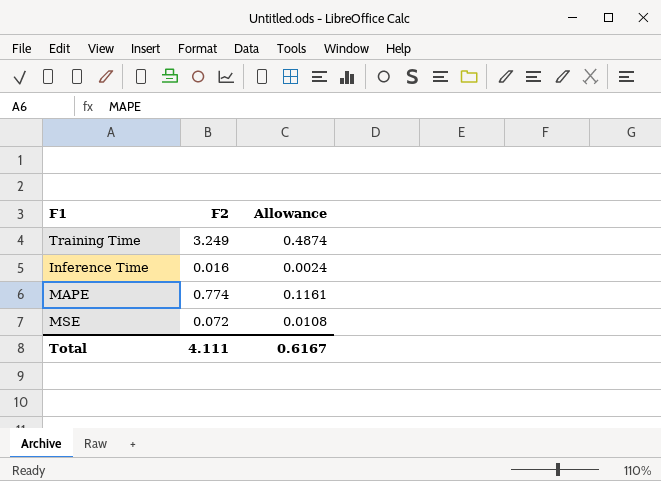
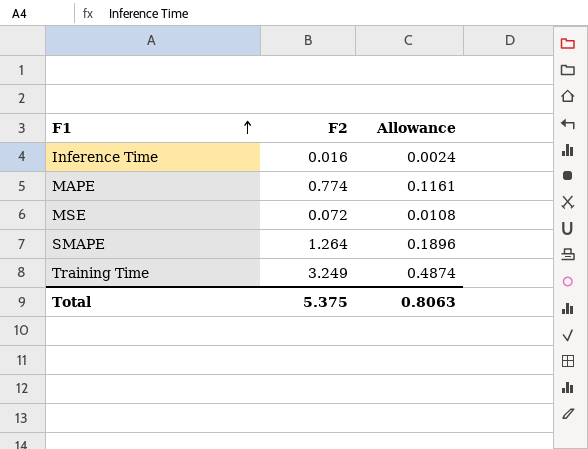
row order: none -> F1 ascending
row SMAPE: none -> 1.264 | 0.1896
Total | F2: 4.111 -> 5.375
Total | Allowance: 0.6167 -> 0.8063

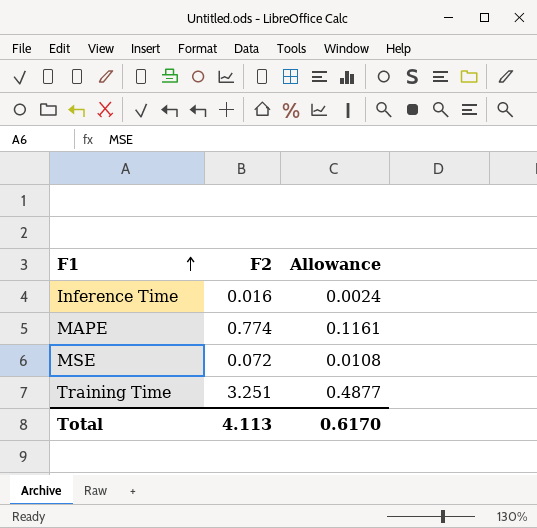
row SMAPE: 1.264 | 0.1896 -> none
Training Time | F2: 3.249 -> 3.251
Training Time | Allowance: 0.4874 -> 0.4877
Total | F2: 5.375 -> 4.113
Total | Allowance: 0.8063 -> 0.6170

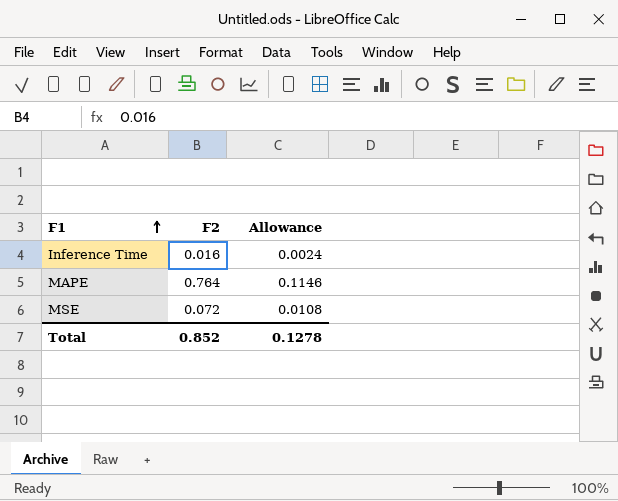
row Training Time: 3.251 | 0.4877 -> none
MAPE | F2: 0.774 -> 0.764
MAPE | Allowance: 0.1161 -> 0.1146
Total | F2: 4.113 -> 0.852
Total | Allowance: 0.6170 -> 0.1278

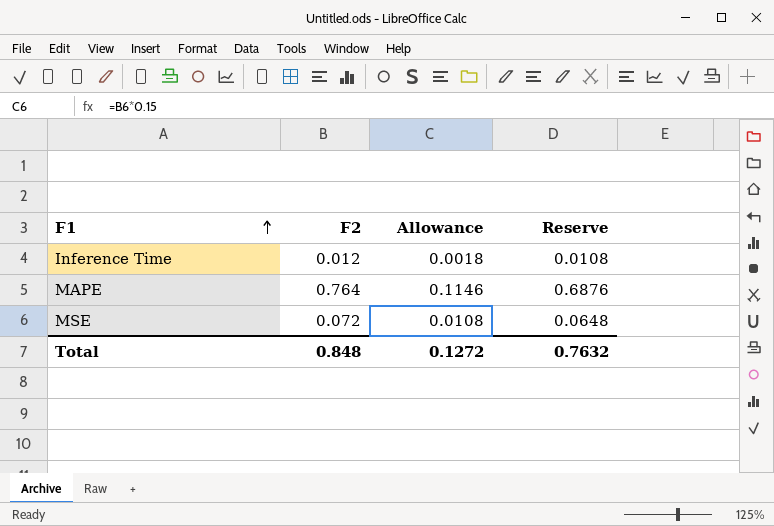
column Reserve | formula: none -> [F2] * 0.9
Inference Time | F2: 0.016 -> 0.012
Inference Time | Allowance: 0.0024 -> 0.0018
Total | F2: 0.852 -> 0.848
Total | Allowance: 0.1278 -> 0.1272

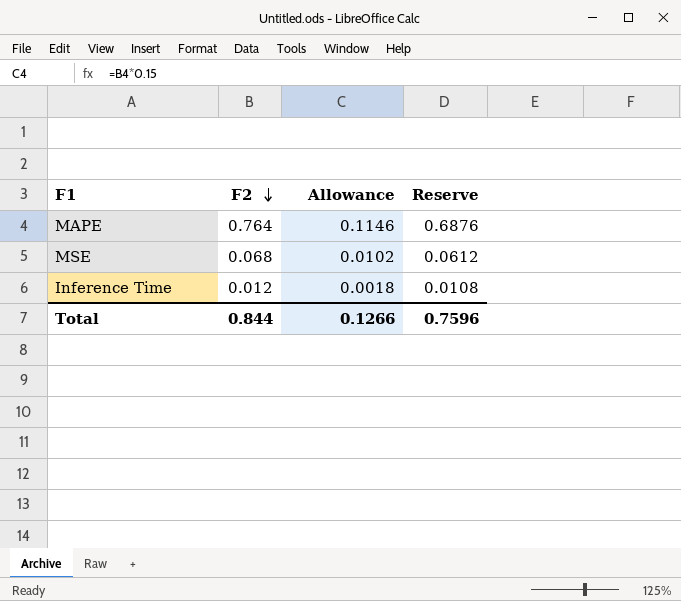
row order: F1 ascending -> F2 descending
MSE | F2: 0.072 -> 0.068
MSE | Allowance: 0.0108 -> 0.0102
MSE | Reserve: 0.0648 -> 0.0612
Total | F2: 0.848 -> 0.844
Total | Allowance: 0.1272 -> 0.1266
Total | Reserve: 0.7632 -> 0.7596

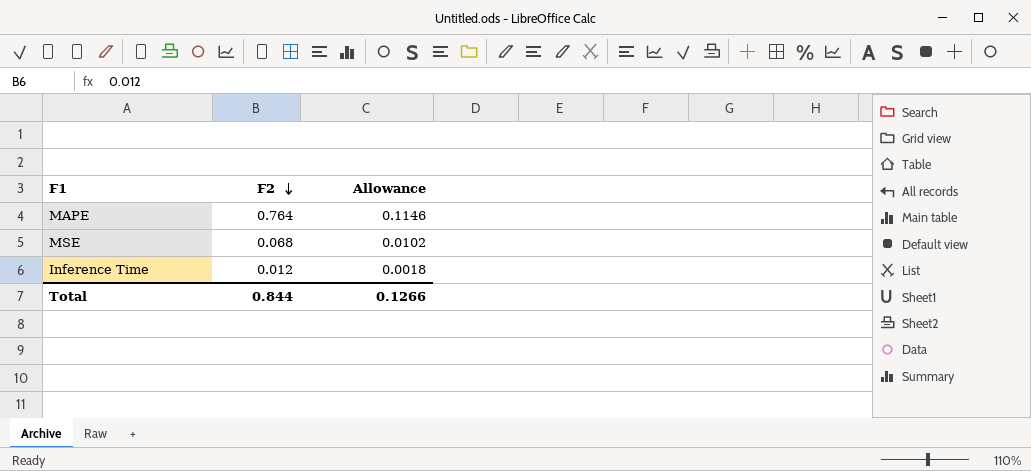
column Reserve | formula: [F2] * 0.9 -> none

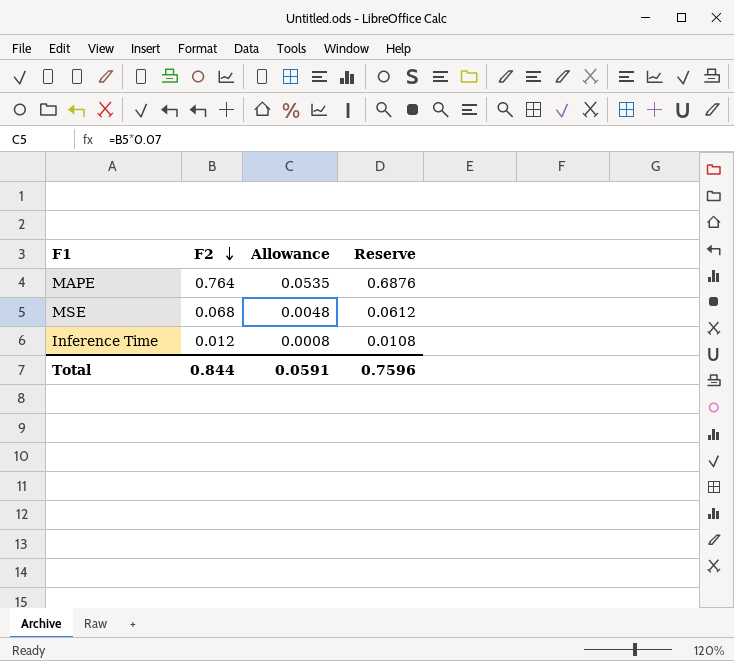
column Allowance | formula: [F2] * 0.15 -> [F2] * 0.07
column Reserve | formula: none -> [F2] * 0.9
Total | Allowance: 0.1266 -> 0.0591

